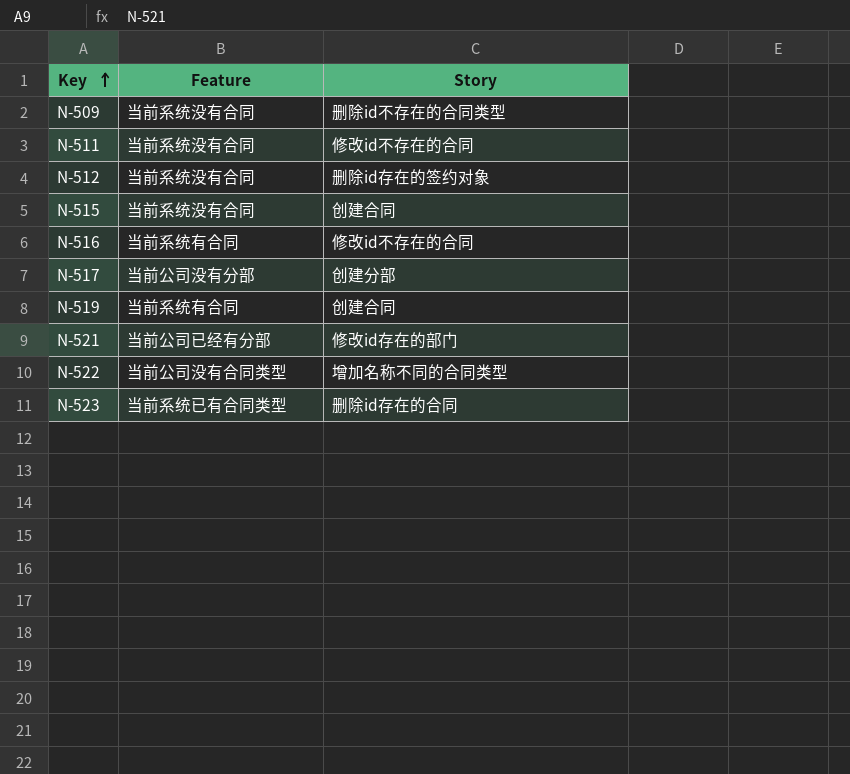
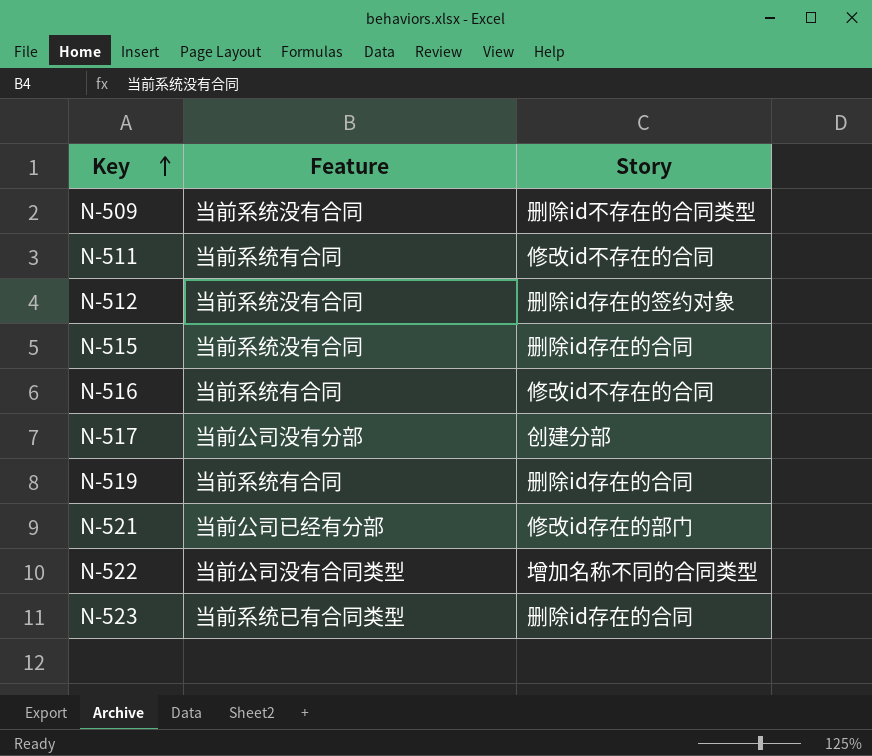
N-511 | Feature: 当前系统没有合同 -> 当前系统有合同
N-515 | Story: 创建合同 -> 删除id存在的合同
N-519 | Story: 创建合同 -> 删除id存在的合同

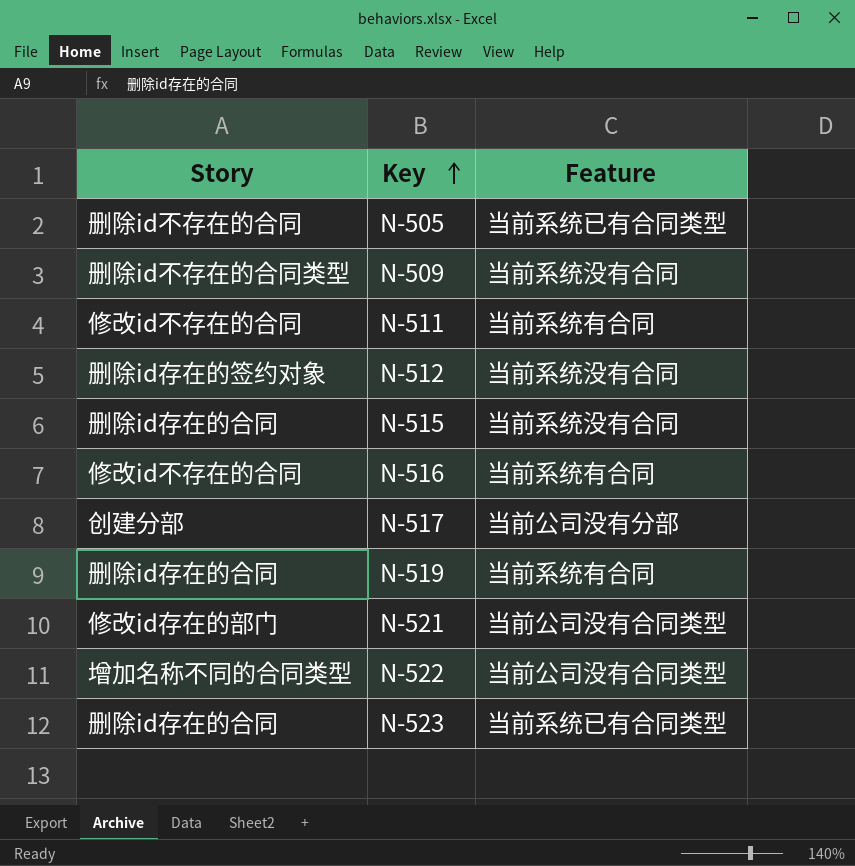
column Story | position: 3 -> 1
row N-505: none -> 删除id不存在的合同 | 当前系统已有合同类型
N-521 | Feature: 当前公司已经有分部 -> 当前公司没有合同类型

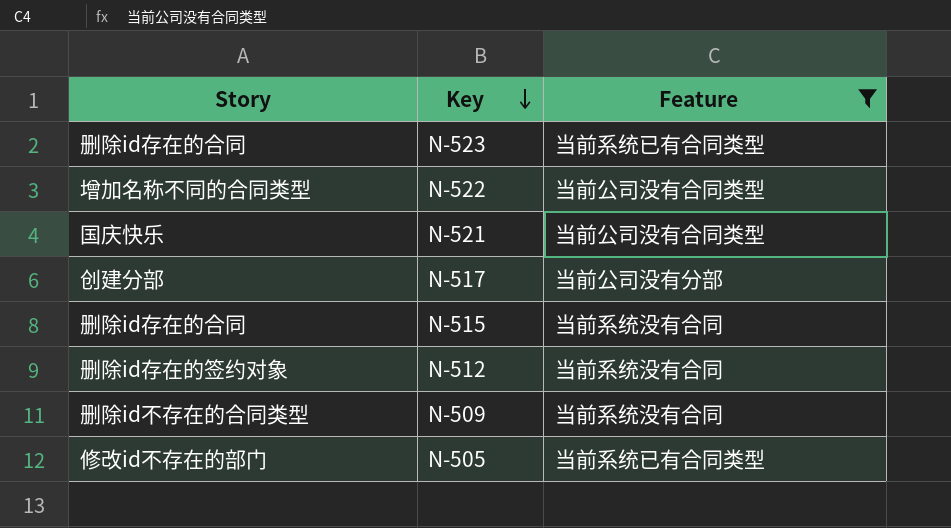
filter: none -> Feature != 当前系统有合同
row order: Key ascending -> Key descending
N-521 | Story: 修改id存在的部门 -> 国庆快乐
N-505 | Story: 删除id不存在的合同 -> 修改id不存在的部门

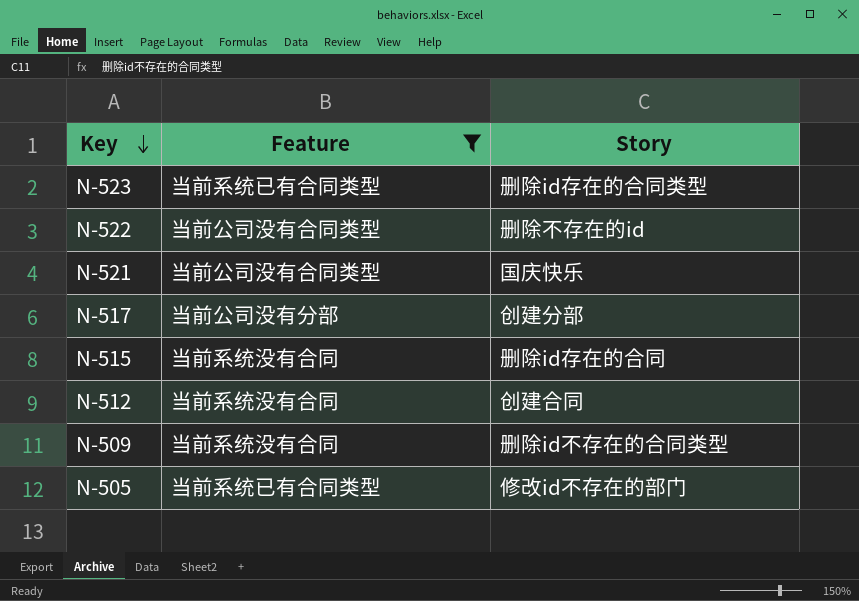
column Story | position: 1 -> 3
N-523 | Story: 删除id存在的合同 -> 删除id存在的合同类型
N-522 | Story: 增加名称不同的合同类型 -> 删除不存在的id
N-512 | Story: 删除id存在的签约对象 -> 创建合同

